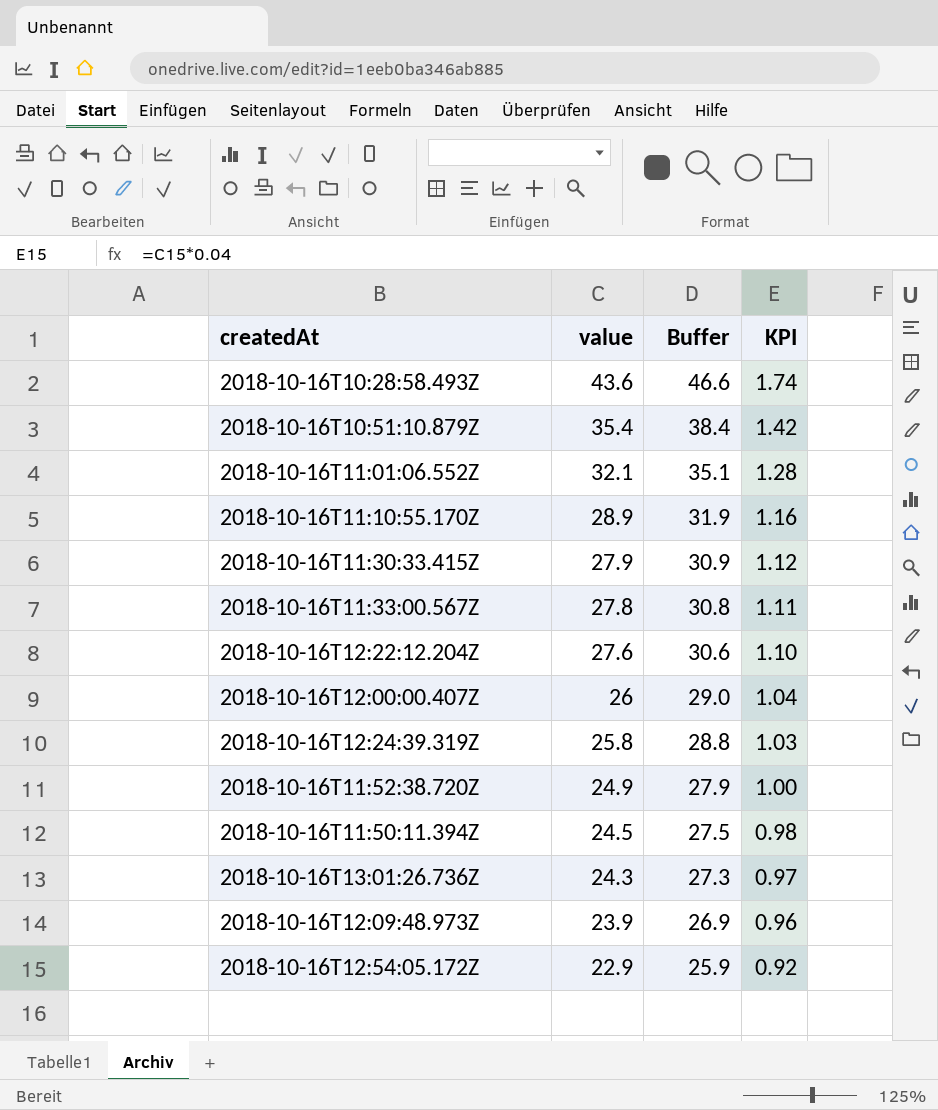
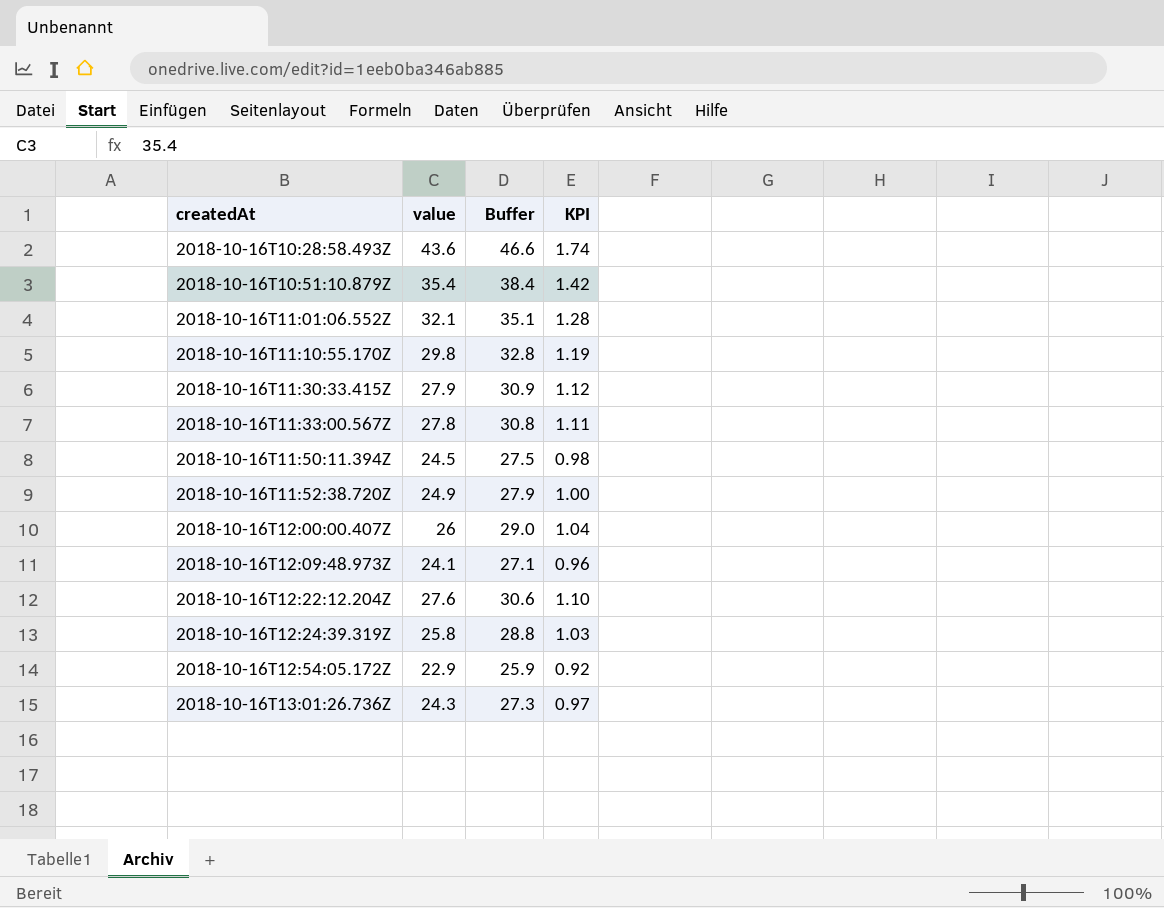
row order: value descending -> createdAt ascending
2018-10-16T11:10:55.170Z | value: 28.9 -> 29.8
2018-10-16T11:10:55.170Z | Buffer: 31.9 -> 32.8
2018-10-16T11:10:55.170Z | KPI: 1.16 -> 1.19
2018-10-16T12:09:48.973Z | value: 23.9 -> 24.1
2018-10-16T12:09:48.973Z | Buffer: 26.9 -> 27.1

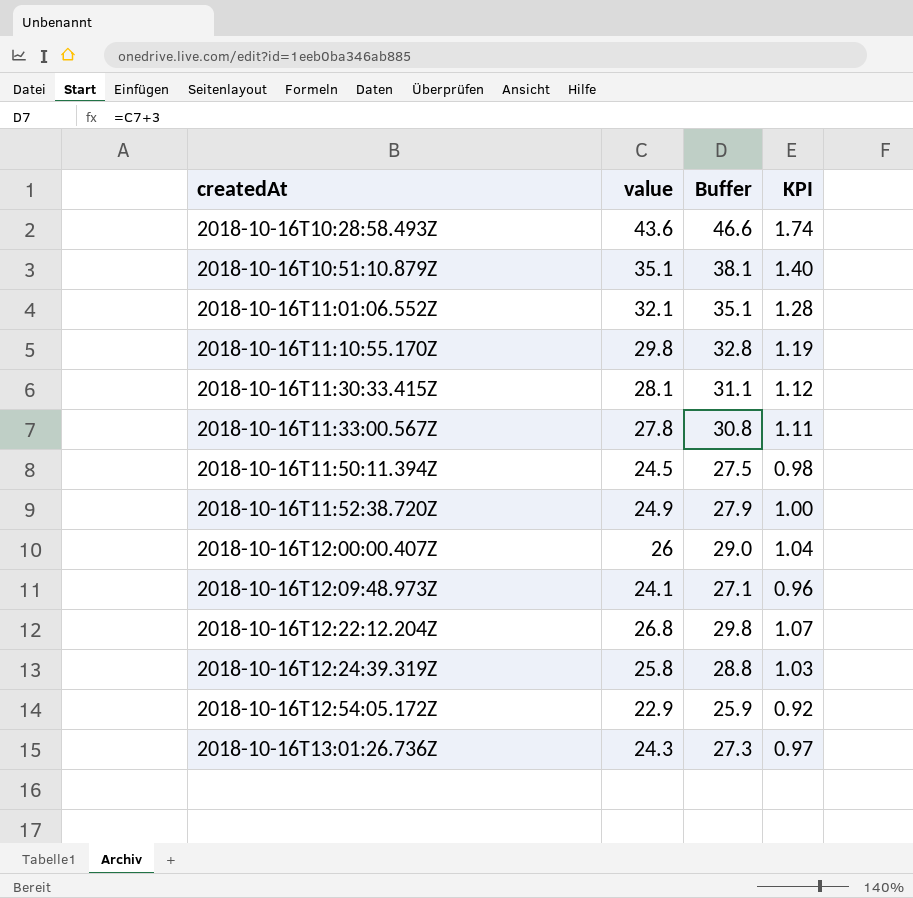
2018-10-16T10:51:10.879Z | value: 35.4 -> 35.1
2018-10-16T10:51:10.879Z | Buffer: 38.4 -> 38.1
2018-10-16T10:51:10.879Z | KPI: 1.42 -> 1.40
2018-10-16T11:30:33.415Z | value: 27.9 -> 28.1
2018-10-16T11:30:33.415Z | Buffer: 30.9 -> 31.1
2018-10-16T12:22:12.204Z | value: 27.6 -> 26.8
2018-10-16T12:22:12.204Z | Buffer: 30.6 -> 29.8
2018-10-16T12:22:12.204Z | KPI: 1.10 -> 1.07

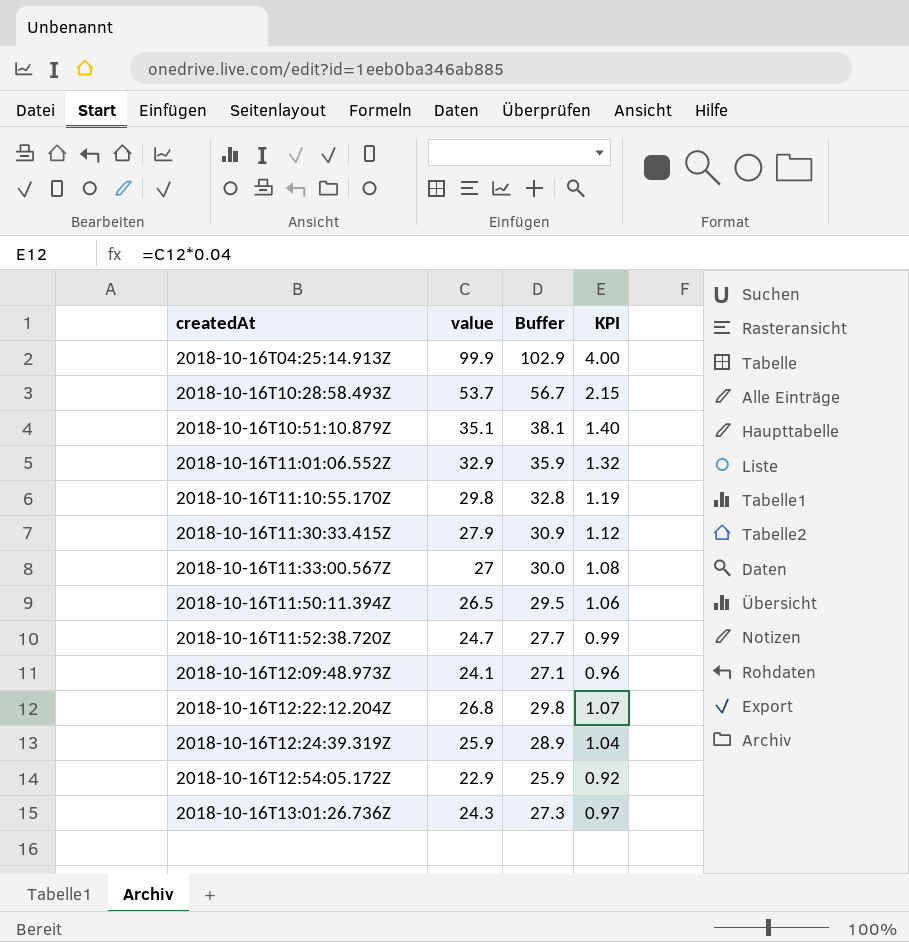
row 2018-10-16T12:00:00.407Z: 26 | 29.0 | 1.04 -> none
row 2018-10-16T04:25:14.913Z: none -> 99.9 | 102.9 | 4.00
2018-10-16T10:28:58.493Z | value: 43.6 -> 53.7
2018-10-16T10:28:58.493Z | Buffer: 46.6 -> 56.7
2018-10-16T10:28:58.493Z | KPI: 1.74 -> 2.15
2018-10-16T11:01:06.552Z | value: 32.1 -> 32.9
2018-10-16T11:01:06.552Z | Buffer: 35.1 -> 35.9
2018-10-16T11:01:06.552Z | KPI: 1.28 -> 1.32
2018-10-16T11:30:33.415Z | value: 28.1 -> 27.9
2018-10-16T11:30:33.415Z | Buffer: 31.1 -> 30.9
2018-10-16T11:33:00.567Z | value: 27.8 -> 27
2018-10-16T11:33:00.567Z | Buffer: 30.8 -> 30.0
2018-10-16T11:33:00.567Z | KPI: 1.11 -> 1.08
2018-10-16T11:50:11.394Z | value: 24.5 -> 26.5
2018-10-16T11:50:11.394Z | Buffer: 27.5 -> 29.5
2018-10-16T11:50:11.394Z | KPI: 0.98 -> 1.06
2018-10-16T11:52:38.720Z | value: 24.9 -> 24.7
2018-10-16T11:52:38.720Z | Buffer: 27.9 -> 27.7
2018-10-16T11:52:38.720Z | KPI: 1.00 -> 0.99
2018-10-16T12:24:39.319Z | value: 25.8 -> 25.9
2018-10-16T12:24:39.319Z | Buffer: 28.8 -> 28.9
2018-10-16T12:24:39.319Z | KPI: 1.03 -> 1.04

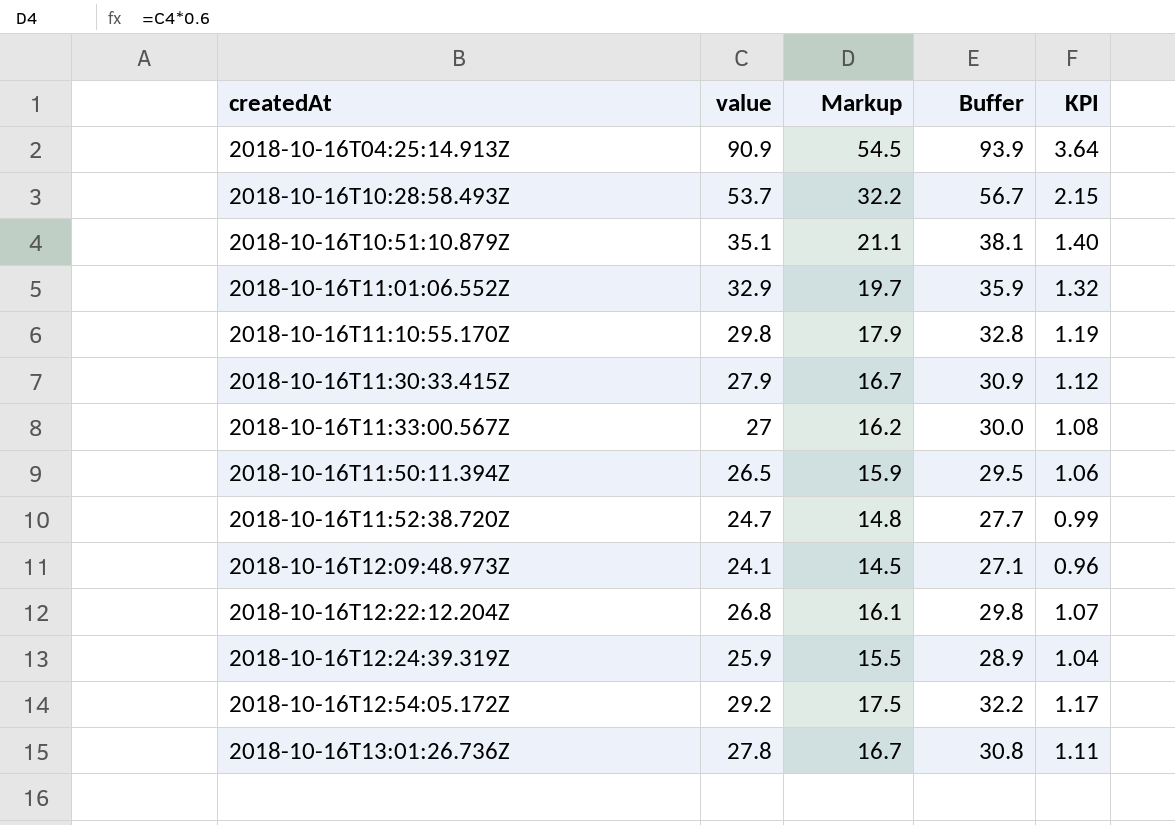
column Markup | formula: none -> [value] * 0.6
2018-10-16T04:25:14.913Z | value: 99.9 -> 90.9
2018-10-16T04:25:14.913Z | Buffer: 102.9 -> 93.9
2018-10-16T04:25:14.913Z | KPI: 4.00 -> 3.64
2018-10-16T12:54:05.172Z | value: 22.9 -> 29.2
2018-10-16T12:54:05.172Z | Buffer: 25.9 -> 32.2
2018-10-16T12:54:05.172Z | KPI: 0.92 -> 1.17
2018-10-16T13:01:26.736Z | value: 24.3 -> 27.8
2018-10-16T13:01:26.736Z | Buffer: 27.3 -> 30.8
2018-10-16T13:01:26.736Z | KPI: 0.97 -> 1.11

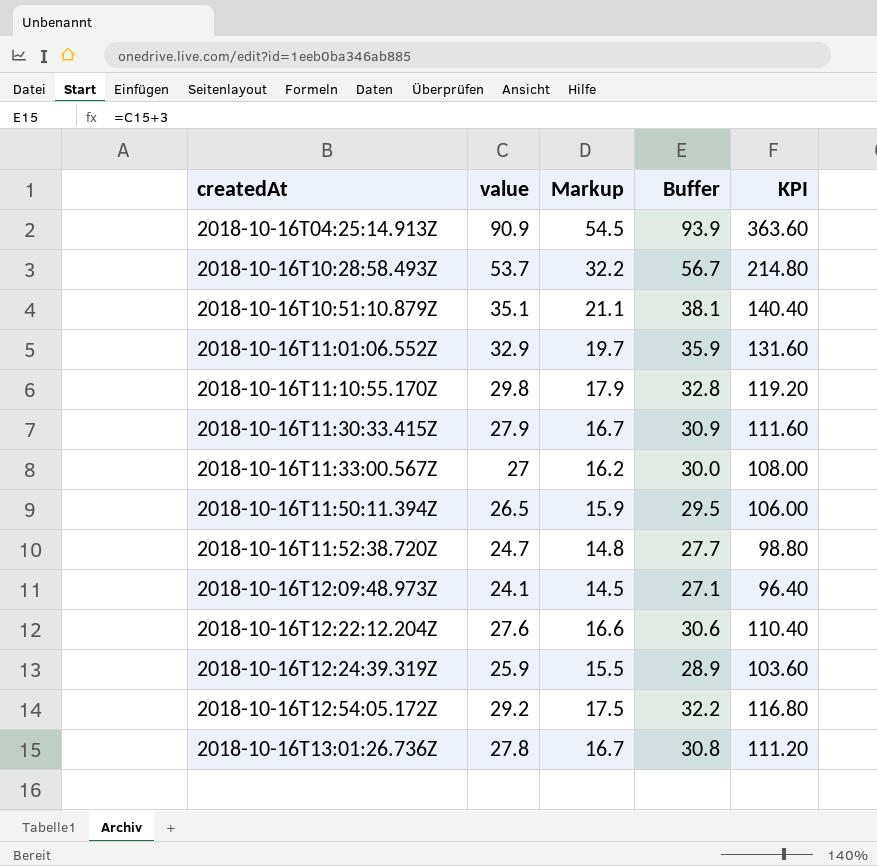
column KPI | formula: [value] * 0.04 -> [value] * 4
2018-10-16T12:22:12.204Z | value: 26.8 -> 27.6
2018-10-16T12:22:12.204Z | Markup: 16.1 -> 16.6
2018-10-16T12:22:12.204Z | Buffer: 29.8 -> 30.6

